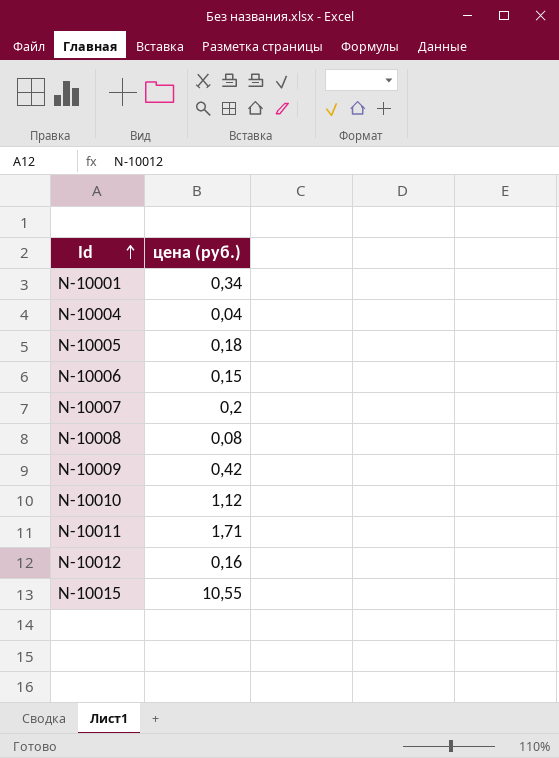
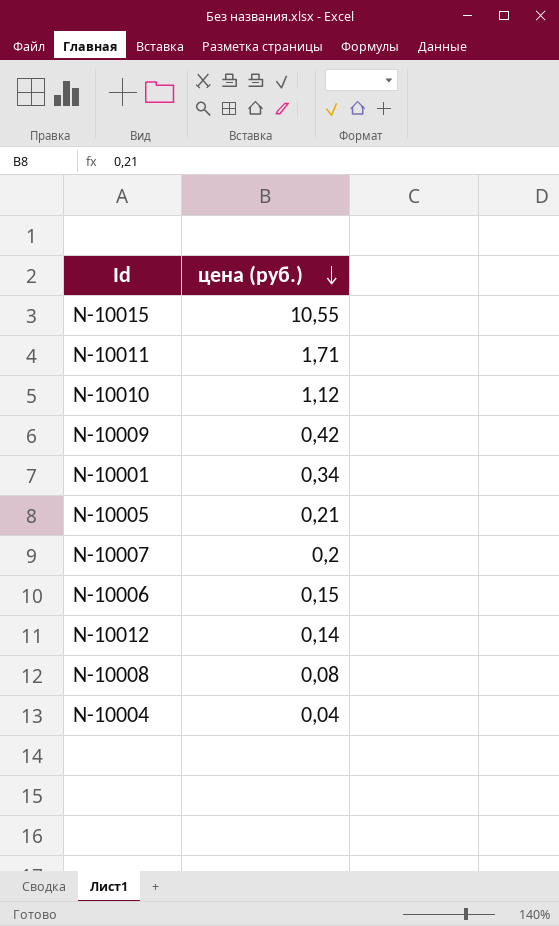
row order: Id ascending -> цена (руб.) descending
N-10005 | цена (руб.): 0,18 -> 0,21
N-10012 | цена (руб.): 0,16 -> 0,14

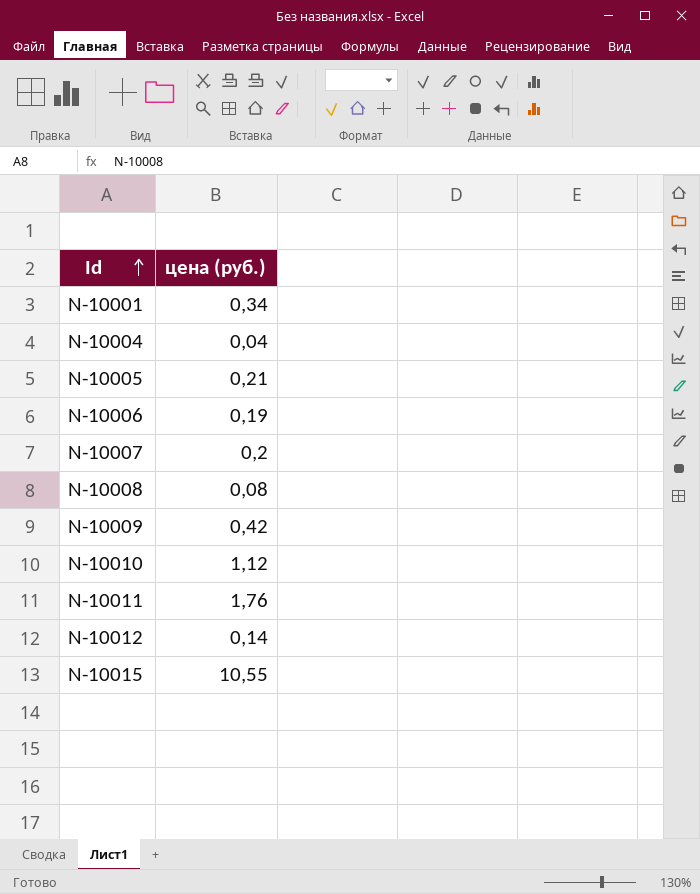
row order: цена (руб.) descending -> Id ascending
N-10006 | цена (руб.): 0,15 -> 0,19
N-10011 | цена (руб.): 1,71 -> 1,76

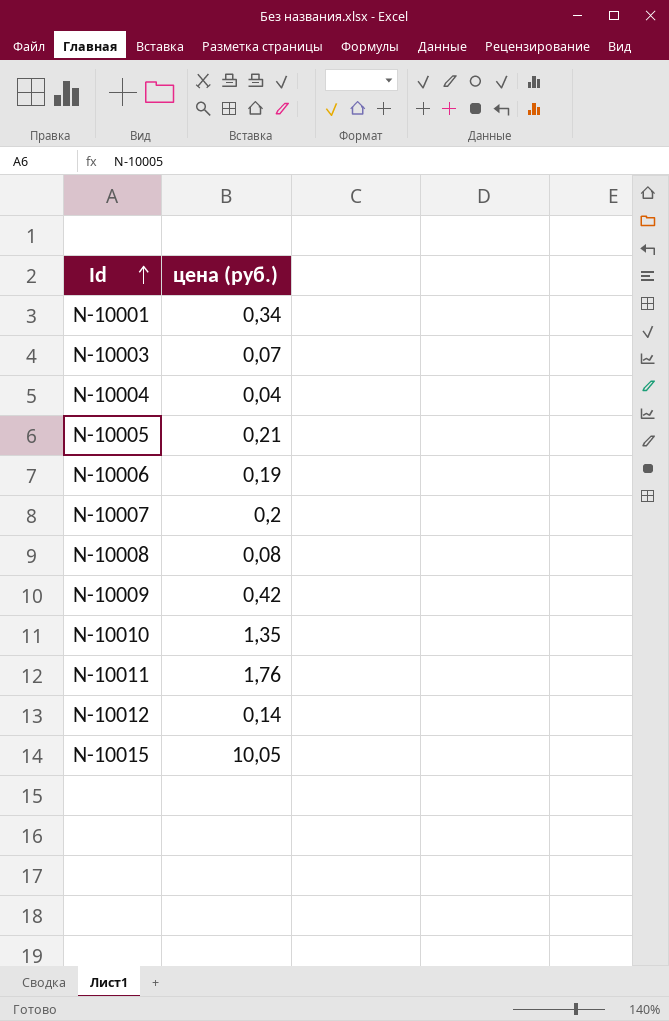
row N-10003: none -> 0,07
N-10010 | цена (руб.): 1,12 -> 1,35
N-10015 | цена (руб.): 10,55 -> 10,05

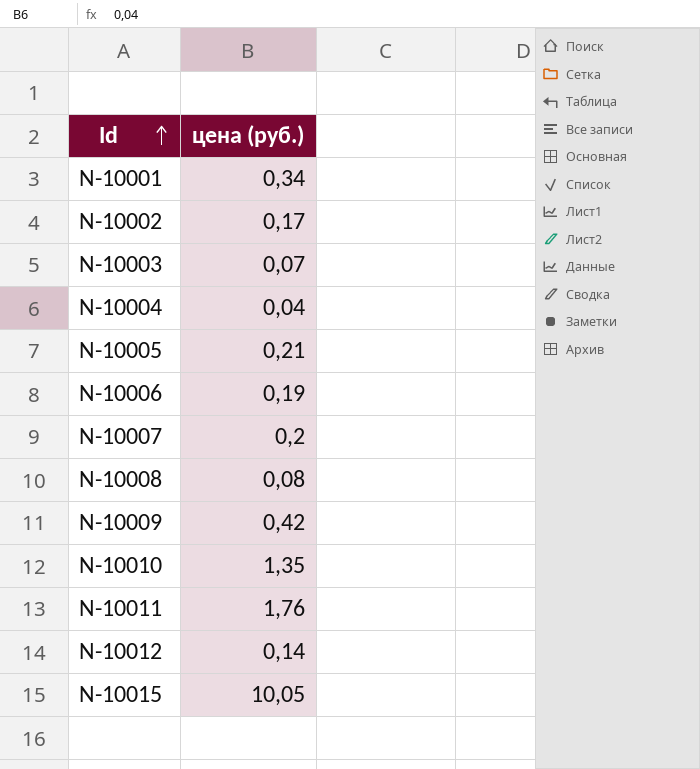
row N-10002: none -> 0,17

